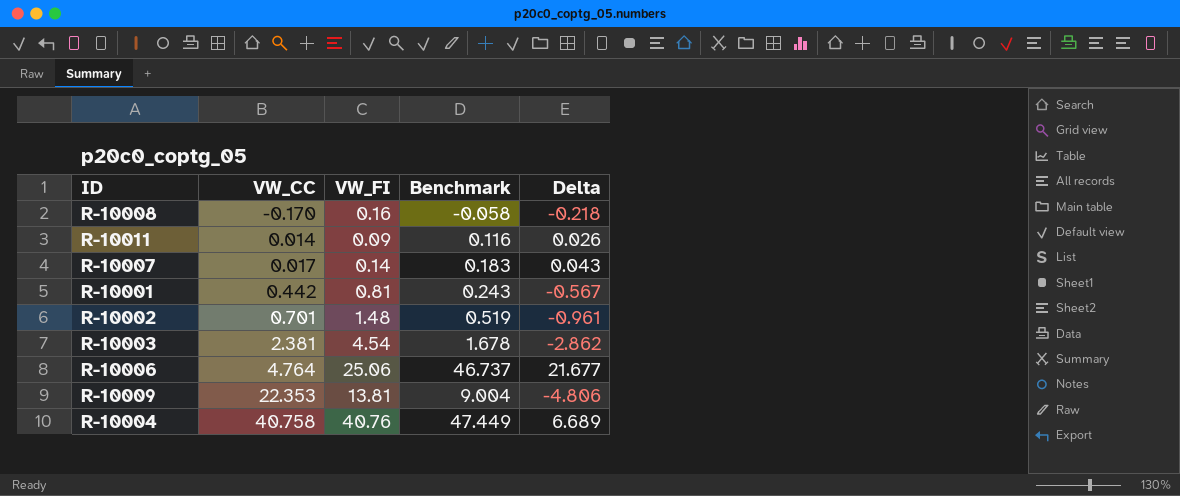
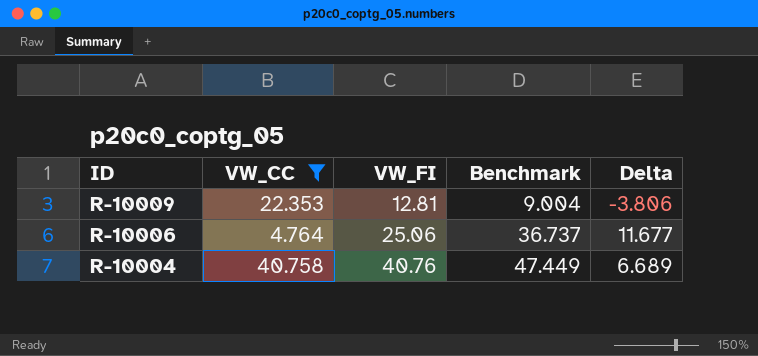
filter: none -> VW_CC >= 4.764
row order: VW_CC ascending -> ID descending
R-10009 | VW_FI: 13.81 -> 12.81
R-10009 | Delta: -4.806 -> -3.806
R-10006 | Benchmark: 46.737 -> 36.737
R-10006 | Delta: 21.677 -> 11.677

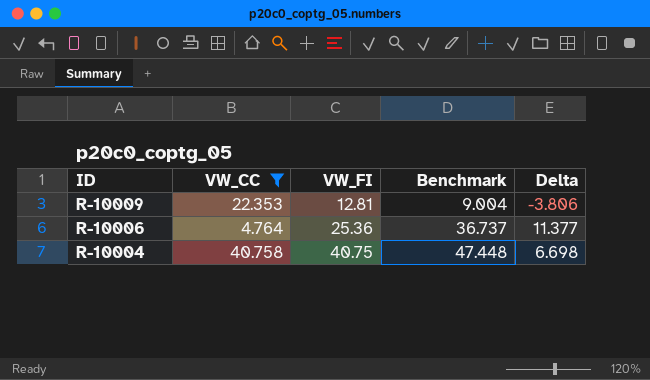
R-10006 | VW_FI: 25.06 -> 25.36
R-10006 | Delta: 11.677 -> 11.377
R-10004 | VW_FI: 40.76 -> 40.75
R-10004 | Benchmark: 47.449 -> 47.448
R-10004 | Delta: 6.689 -> 6.698

